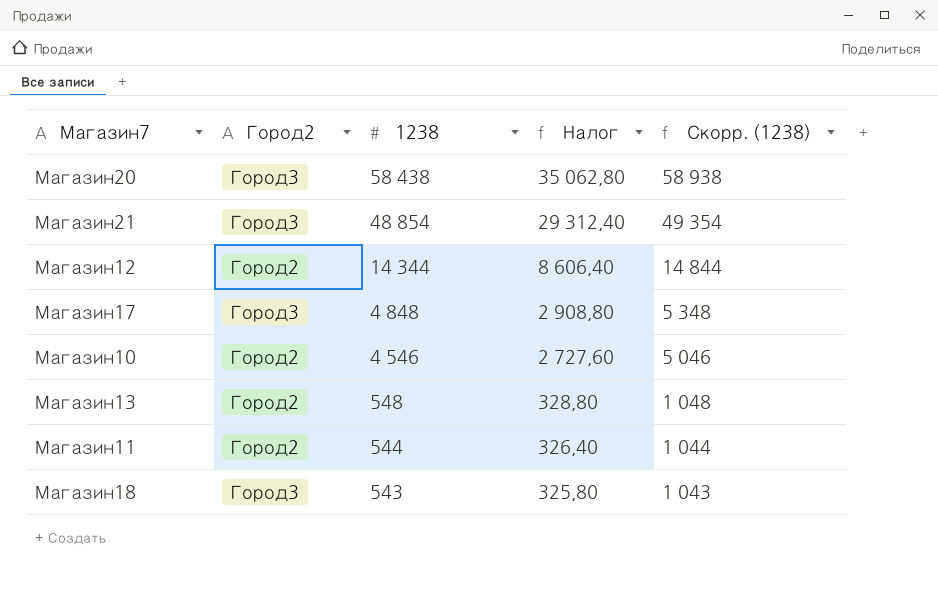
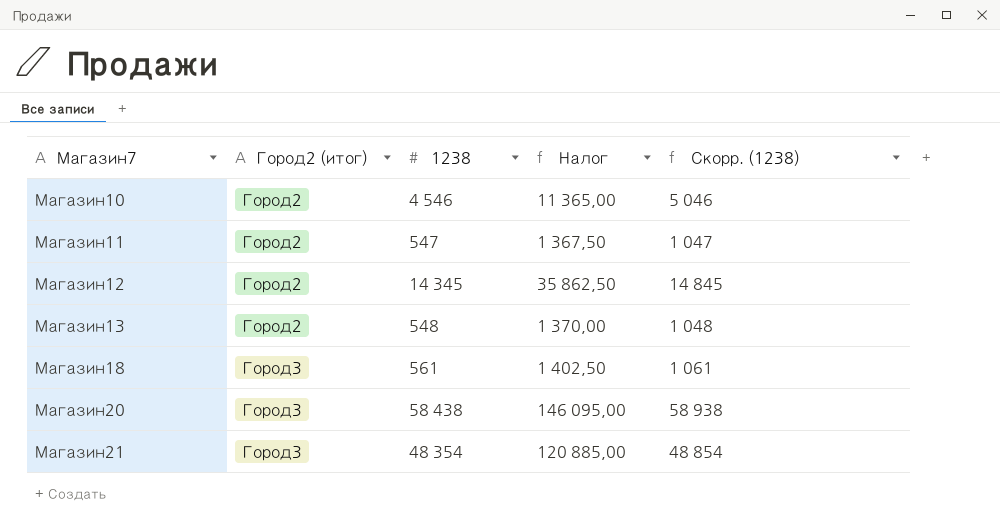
row order: 1238 descending -> Магазин7 ascending
column name: Город2 -> Город2 (итог)
column Налог | formula: [1238] * 0,6 -> [1238] * 2,5
row Магазин17: Город3 | 4 848 | 2 908,80 | 5 348 -> none
Магазин11 | 1238: 544 -> 547
Магазин11 | Скорр. (1238): 1 044 -> 1 047
Магазин12 | 1238: 14 344 -> 14 345
Магазин12 | Скорр. (1238): 14 844 -> 14 845
Магазин18 | 1238: 543 -> 561
Магазин18 | Скорр. (1238): 1 043 -> 1 061
Магазин21 | 1238: 48 854 -> 48 354
Магазин21 | Скорр. (1238): 49 354 -> 48 854

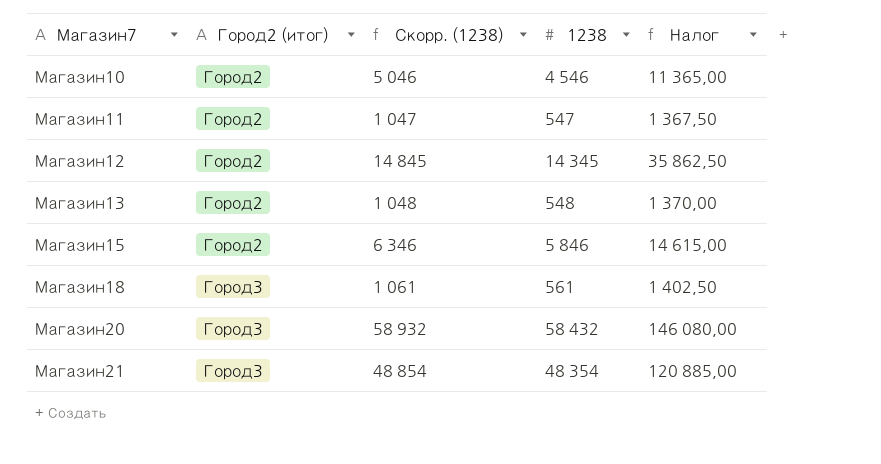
column Скорр. (1238) | position: 5 -> 3
row Магазин15: none -> Город2 | 6 346 | 5 846 | 14 615,00
Магазин20 | Скорр. (1238): 58 938 -> 58 932
Магазин20 | 1238: 58 438 -> 58 432
Магазин20 | Налог: 146 095,00 -> 146 080,00

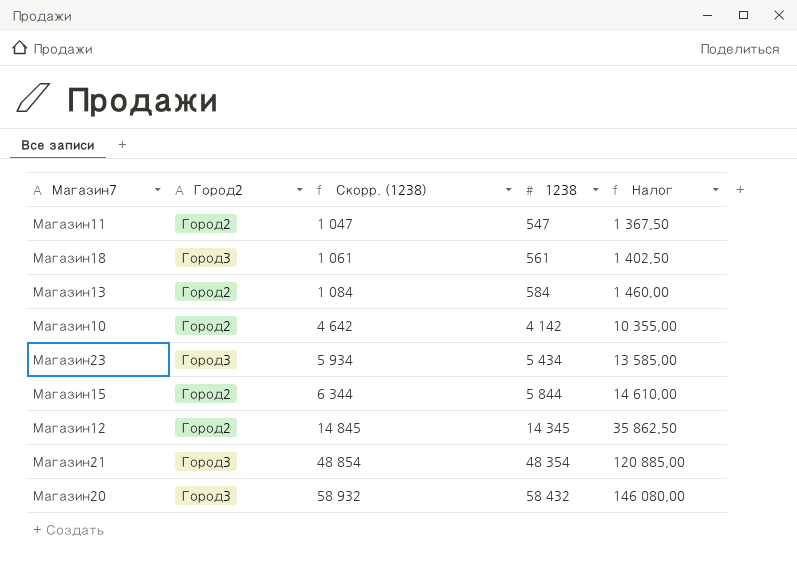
row order: Магазин7 ascending -> Скорр. (1238) ascending
column name: Город2 (итог) -> Город2
Магазин13 | Скорр. (1238): 1 048 -> 1 084
Магазин13 | 1238: 548 -> 584
Магазин13 | Налог: 1 370,00 -> 1 460,00
Магазин10 | Скорр. (1238): 5 046 -> 4 642
Магазин10 | 1238: 4 546 -> 4 142
Магазин10 | Налог: 11 365,00 -> 10 355,00
row Магазин23: none -> Город3 | 5 934 | 5 434 | 13 585,00
Магазин15 | Скорр. (1238): 6 346 -> 6 344
Магазин15 | 1238: 5 846 -> 5 844
Магазин15 | Налог: 14 615,00 -> 14 610,00

